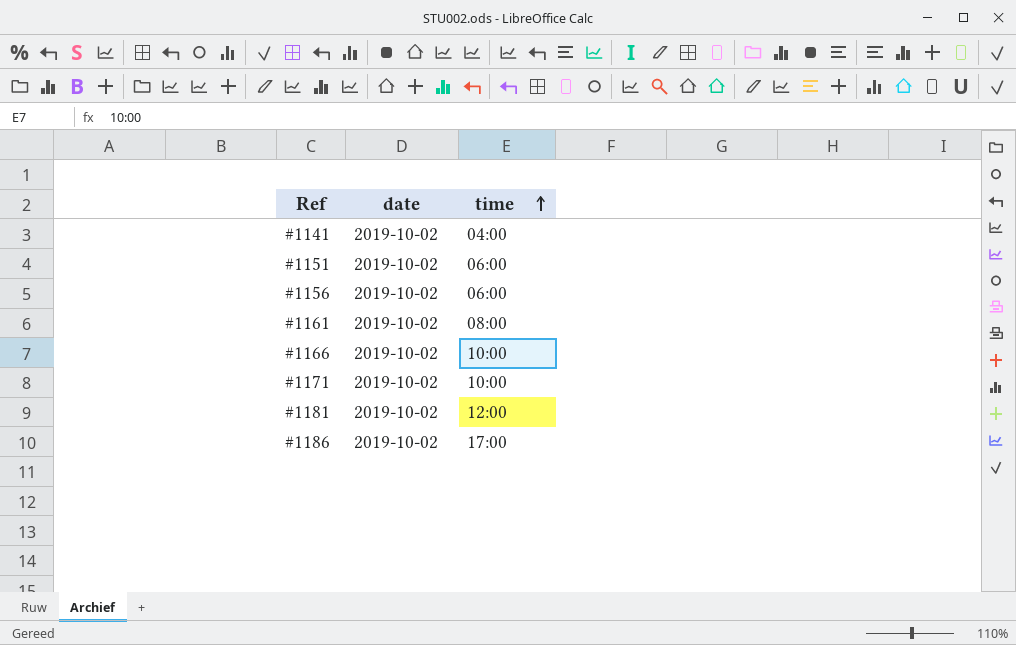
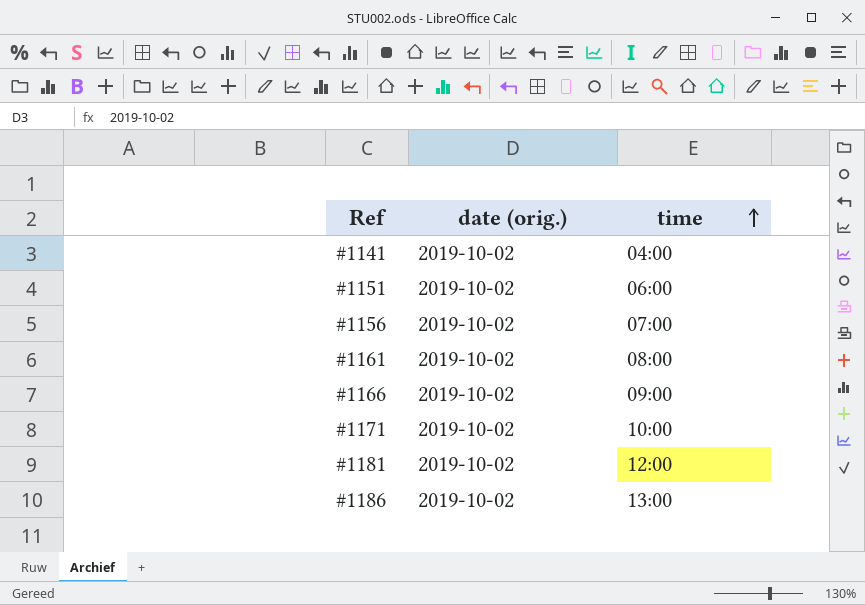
column name: date -> date (orig.)
#1156 | time: 06:00 -> 07:00
#1166 | time: 10:00 -> 09:00
#1186 | time: 17:00 -> 13:00

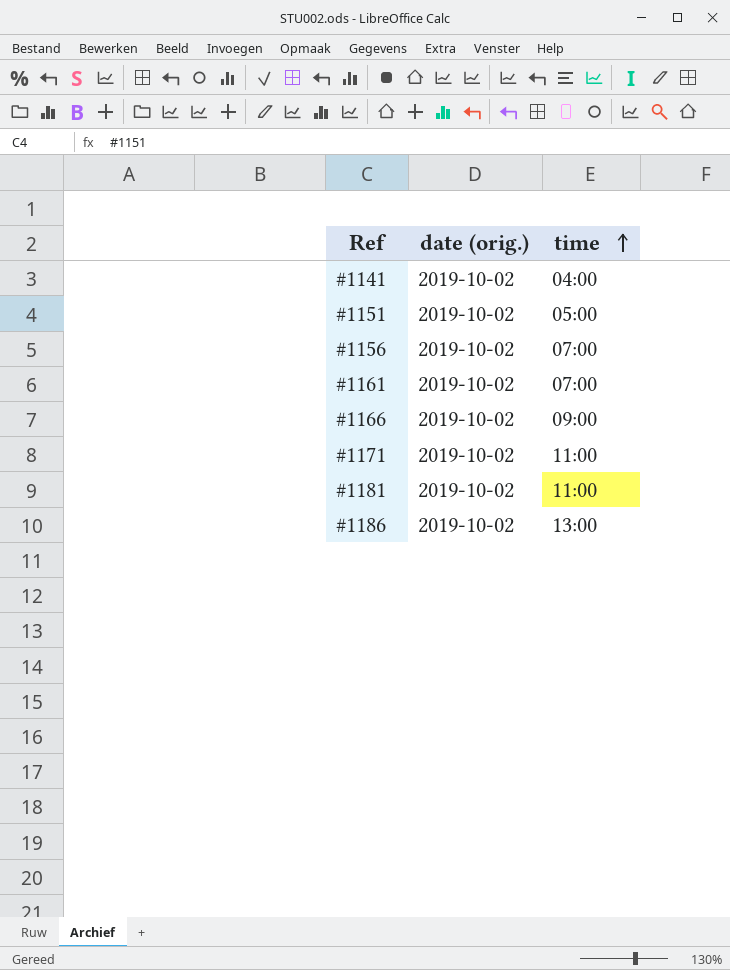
#1151 | time: 06:00 -> 05:00
#1161 | time: 08:00 -> 07:00
#1171 | time: 10:00 -> 11:00
#1181 | time: 12:00 -> 11:00

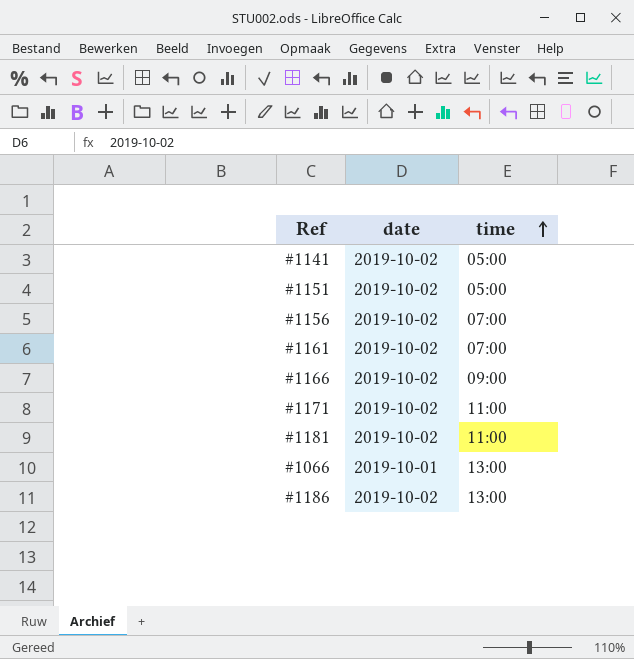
column name: date (orig.) -> date
#1141 | time: 04:00 -> 05:00
row #1066: none -> 2019-10-01 | 13:00

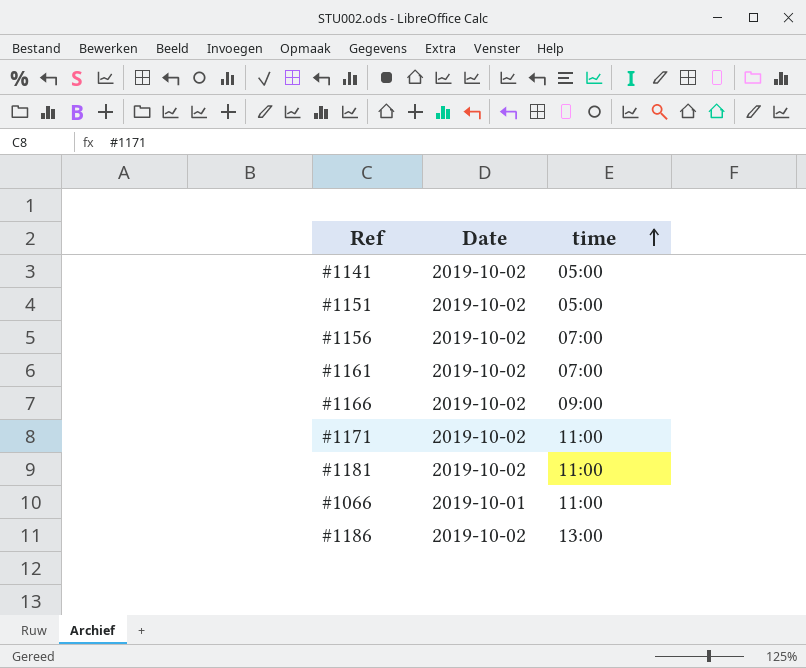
column name: date -> Date
#1066 | time: 13:00 -> 11:00

